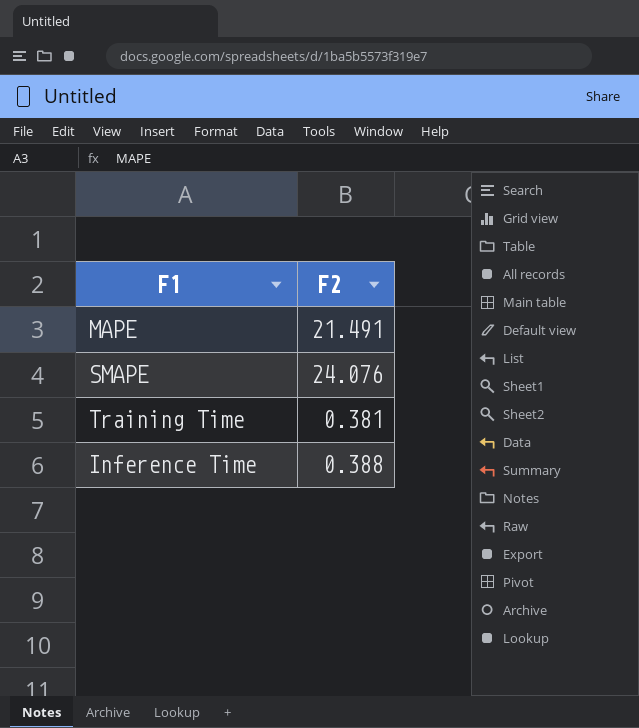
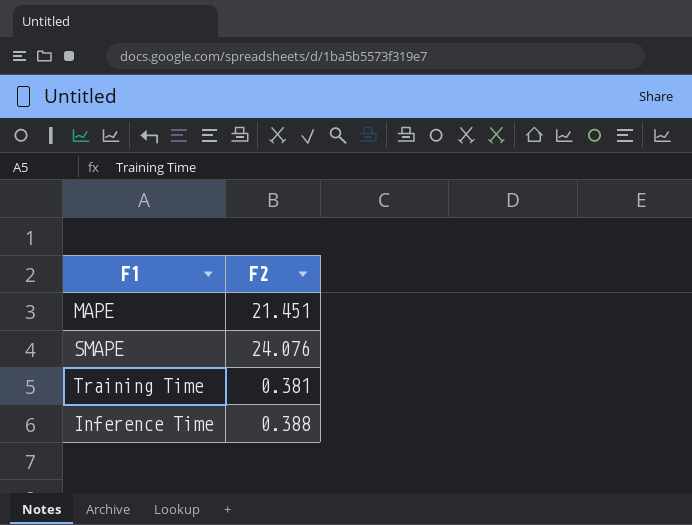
MAPE | F2: 21.491 -> 21.451

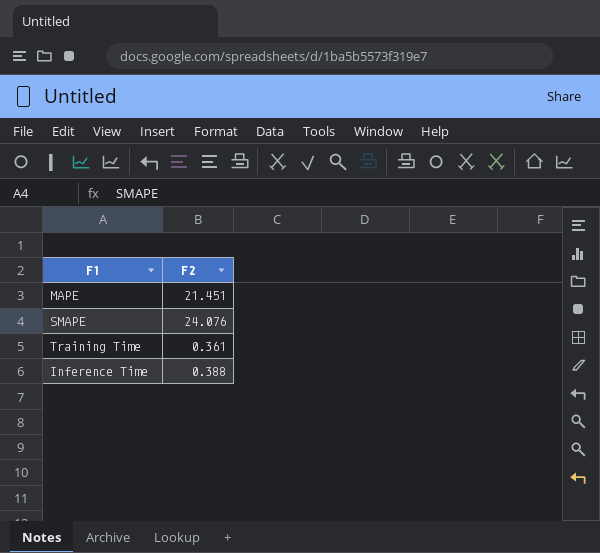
Training Time | F2: 0.381 -> 0.361

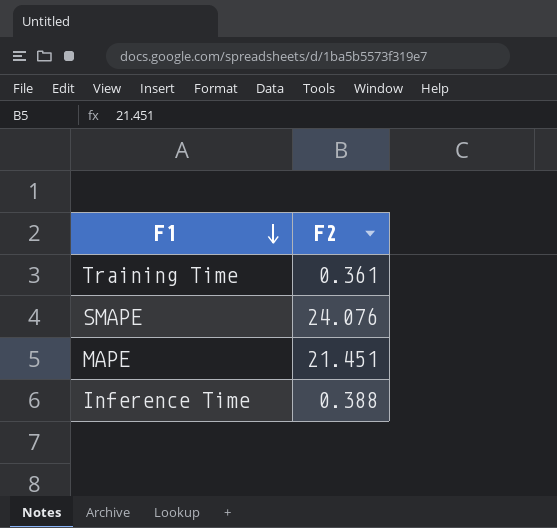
row order: none -> F1 descending

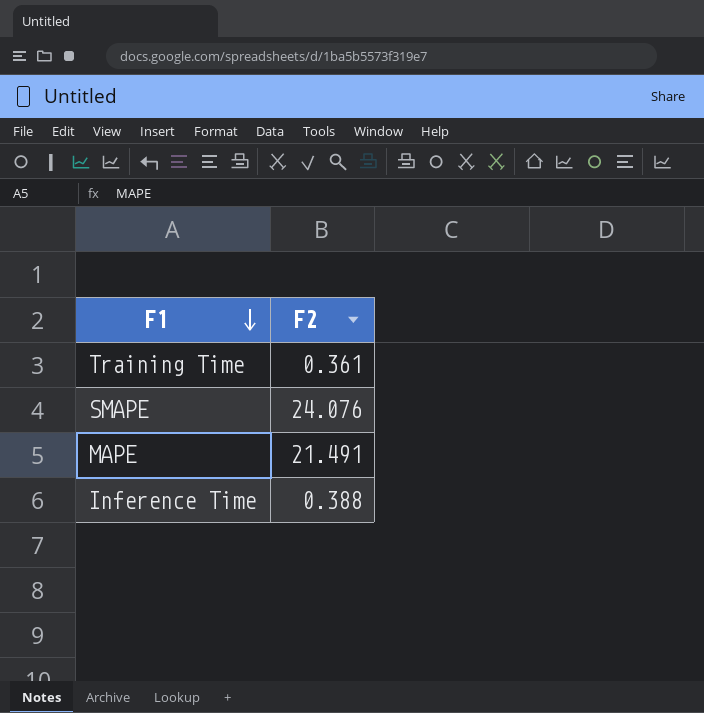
MAPE | F2: 21.451 -> 21.491

